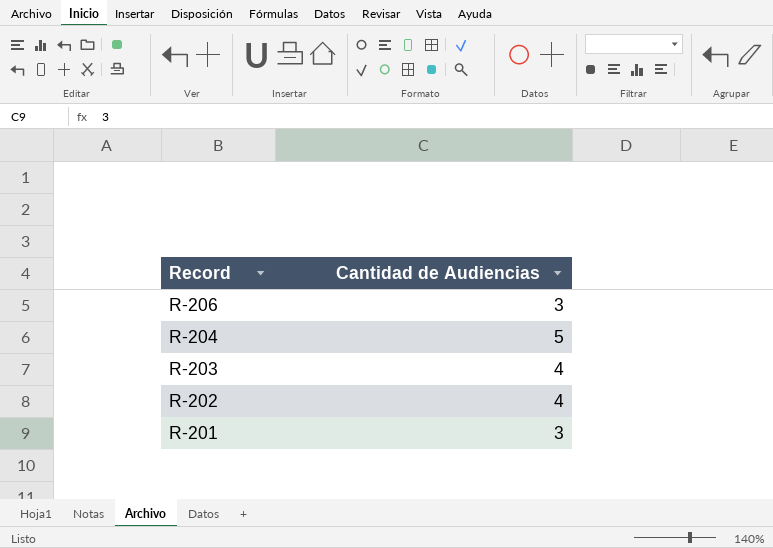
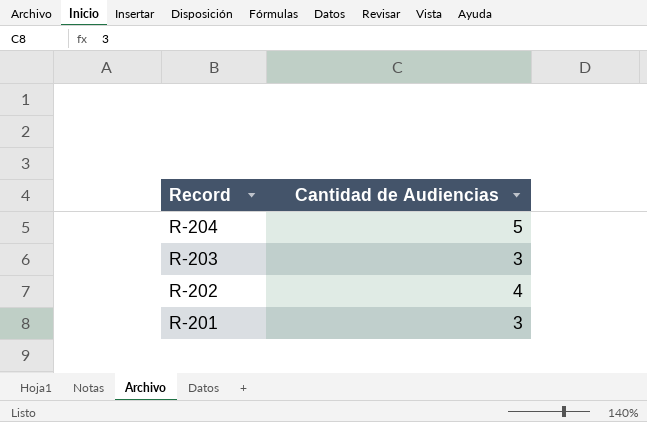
row R-206: 3 -> none
R-203 | Cantidad de Audiencias: 4 -> 3

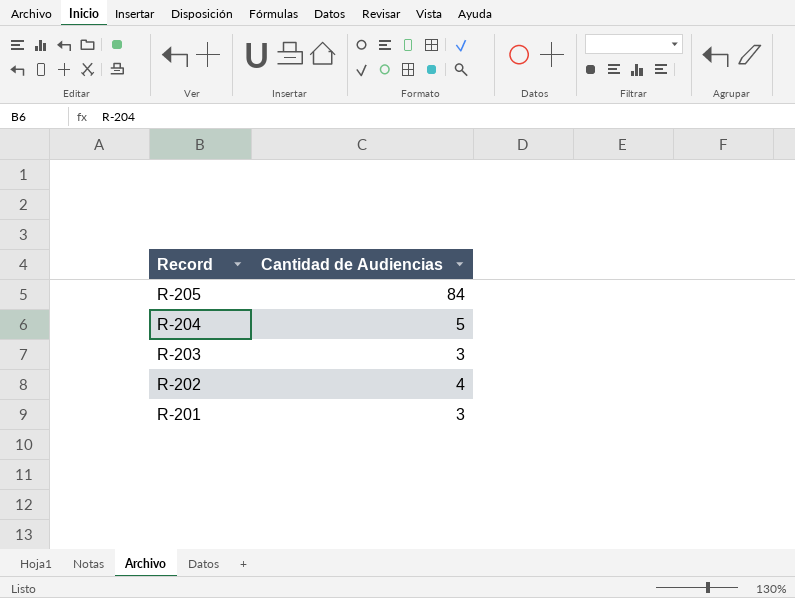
row R-205: none -> 84

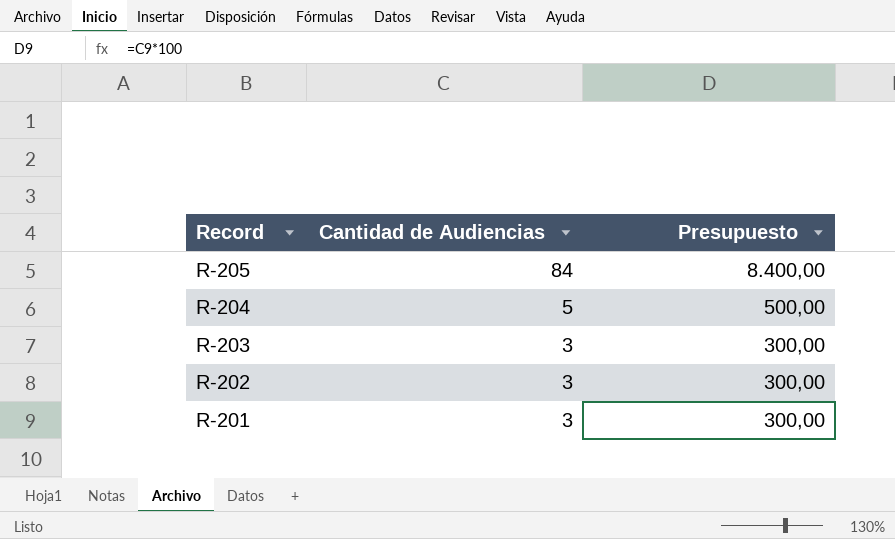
column Presupuesto | formula: none -> [Cantidad de Audiencias] * 100
R-202 | Cantidad de Audiencias: 4 -> 3

